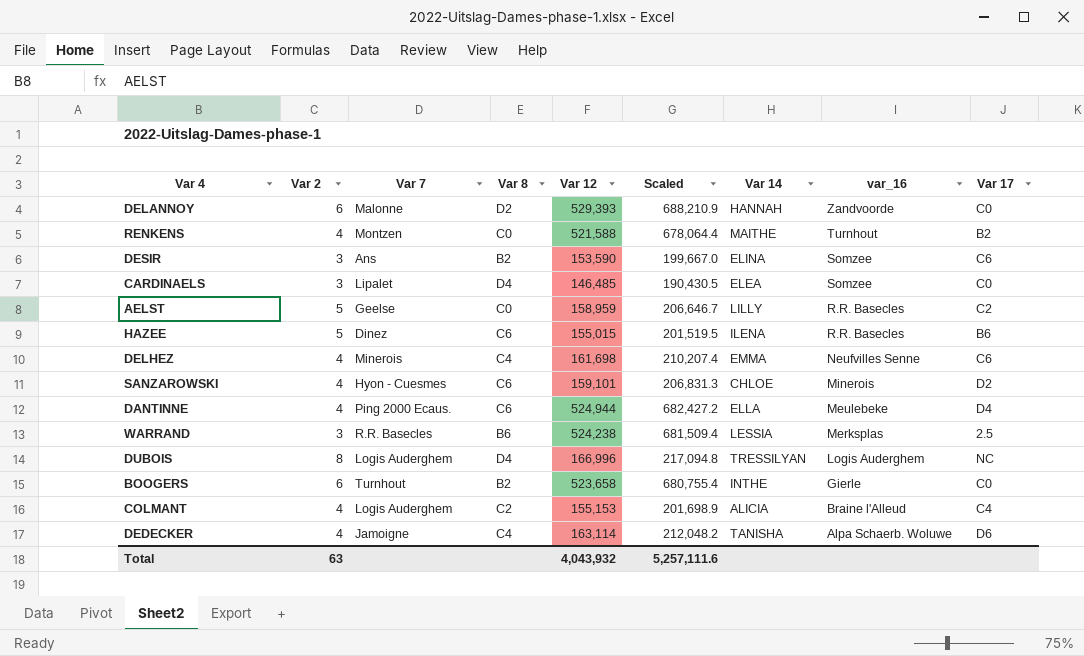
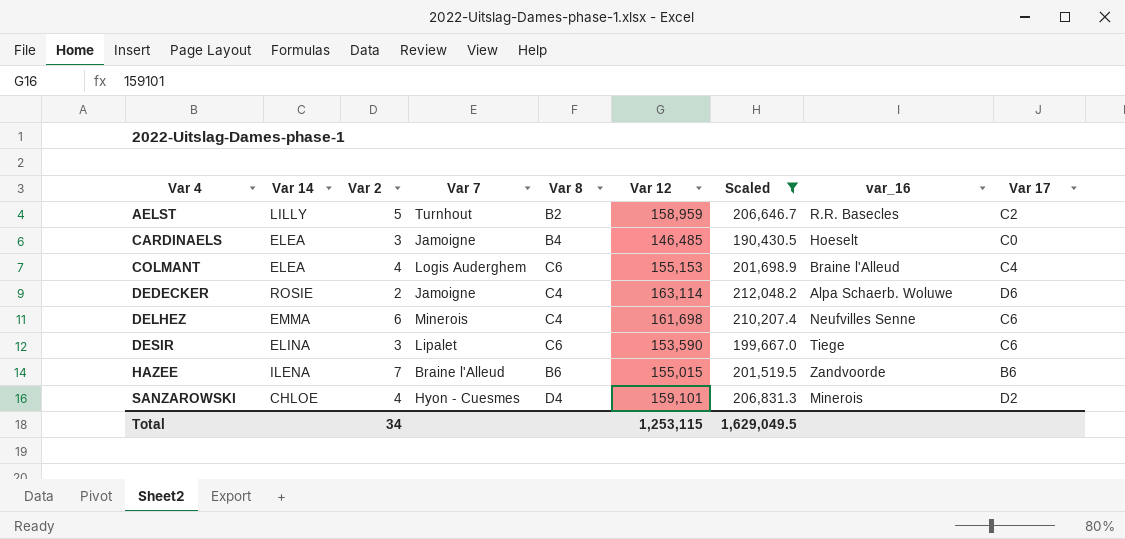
filter: none -> Scaled <= 212,048.2
row order: var_16 descending -> Var 4 ascending
column Var 14 | position: 7 -> 2
AELST | Var 7: Geelse -> Turnhout
AELST | Var 8: C0 -> B2
CARDINAELS | Var 7: Lipalet -> Jamoigne
CARDINAELS | Var 8: D4 -> B4
CARDINAELS | var_16: Somzee -> Hoeselt
COLMANT | Var 14: ALICIA -> ELEA
COLMANT | Var 8: C2 -> C6
DEDECKER | Var 14: TANISHA -> ROSIE
DEDECKER | Var 2: 4 -> 2
DELHEZ | Var 2: 4 -> 6
DESIR | Var 7: Ans -> Lipalet
DESIR | Var 8: B2 -> C6
DESIR | var_16: Somzee -> Tiege
HAZEE | Var 2: 5 -> 7
HAZEE | Var 7: Dinez -> Braine l'Alleud
HAZEE | Var 8: C6 -> B6
HAZEE | var_16: R.R. Basecles -> Zandvoorde
SANZAROWSKI | Var 8: C6 -> D4
Total | Var 2: 63 -> 34
Total | Var 12: 4,043,932 -> 1,253,115
Total | Scaled: 5,257,111.6 -> 1,629,049.5

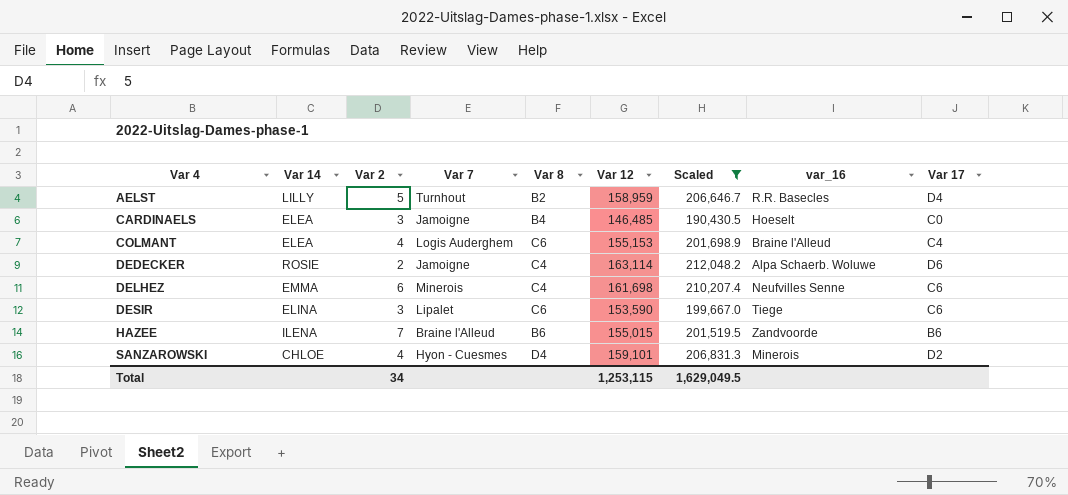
AELST | Var 17: C2 -> D4

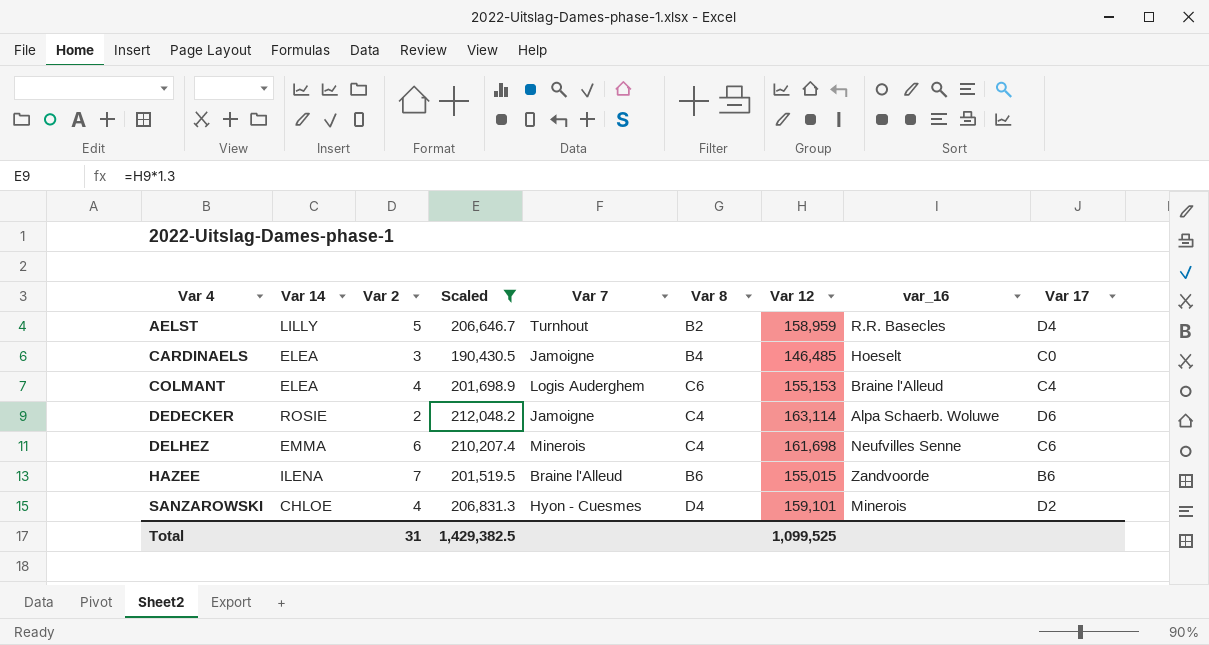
column Scaled | position: 7 -> 4
row DESIR: ELINA | 3 | Lipalet | C6 | 153,590 | 199,667.0 | Tiege | C6 -> none
Total | Var 2: 34 -> 31
Total | Scaled: 1,629,049.5 -> 1,429,382.5
Total | Var 12: 1,253,115 -> 1,099,525

